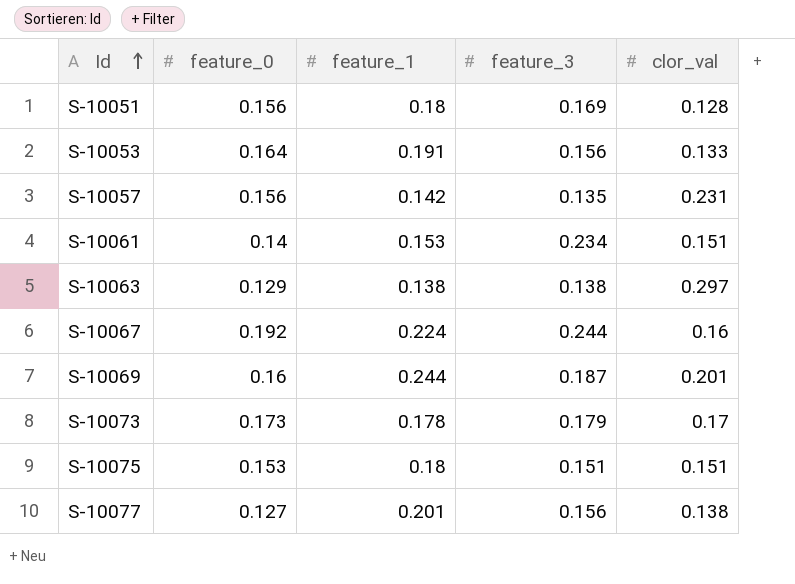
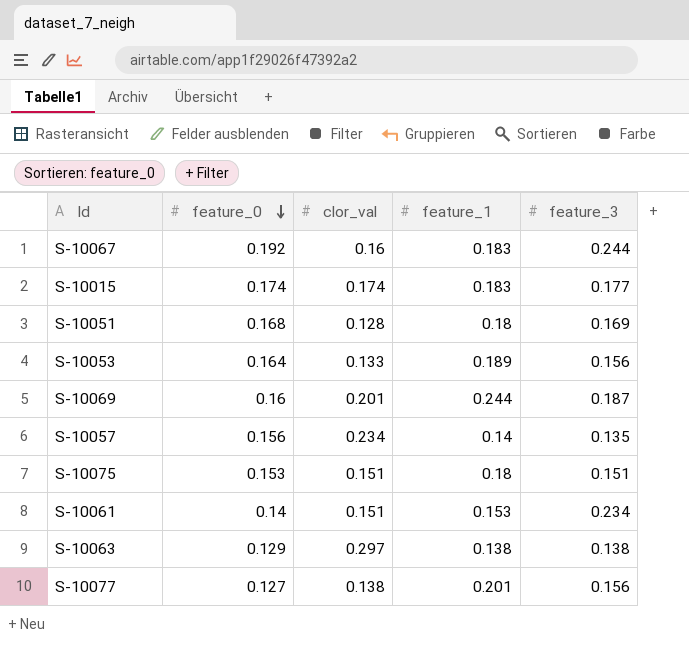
row order: Id ascending -> feature_0 descending
column clor_val | position: 5 -> 3
row S-10073: 0.173 | 0.178 | 0.179 | 0.17 -> none
S-10067 | feature_1: 0.224 -> 0.183
row S-10015: none -> 0.174 | 0.174 | 0.183 | 0.177
S-10051 | feature_0: 0.156 -> 0.168
S-10053 | feature_1: 0.191 -> 0.189
S-10057 | clor_val: 0.231 -> 0.234
S-10057 | feature_1: 0.142 -> 0.14

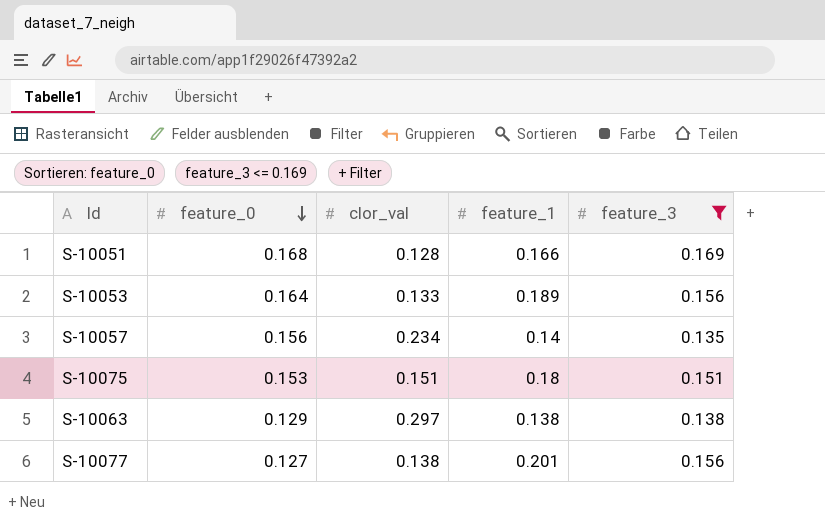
filter: none -> feature_3 <= 0.169
S-10051 | feature_1: 0.18 -> 0.166

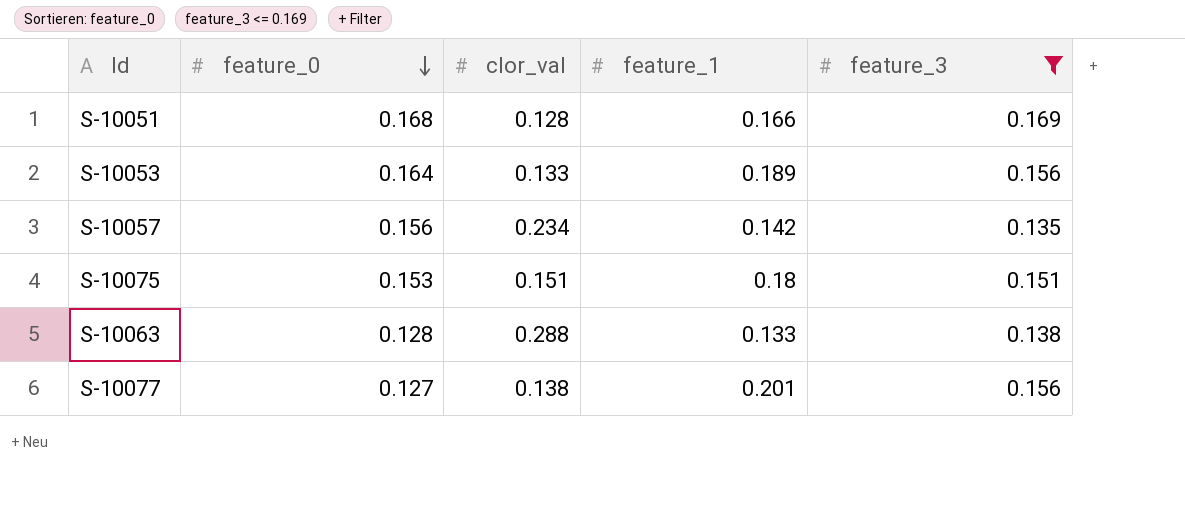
S-10057 | feature_1: 0.14 -> 0.142
S-10063 | feature_0: 0.129 -> 0.128
S-10063 | clor_val: 0.297 -> 0.288
S-10063 | feature_1: 0.138 -> 0.133

